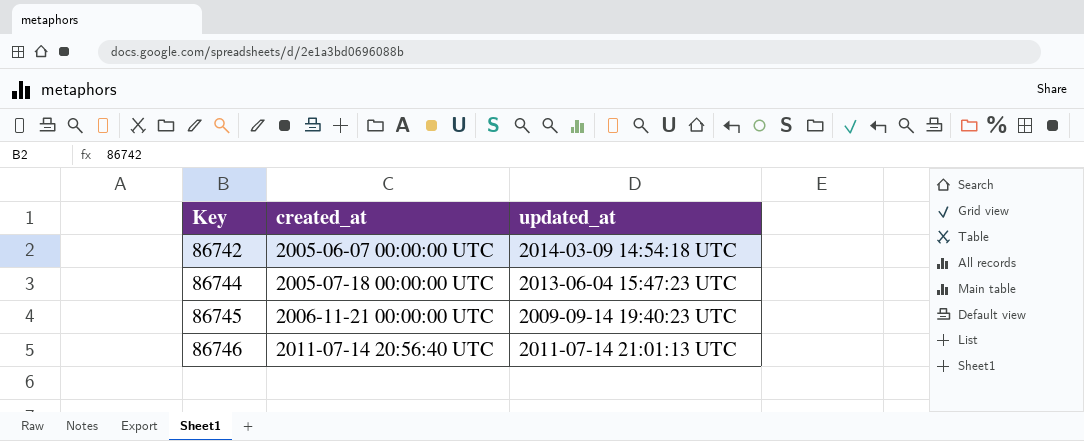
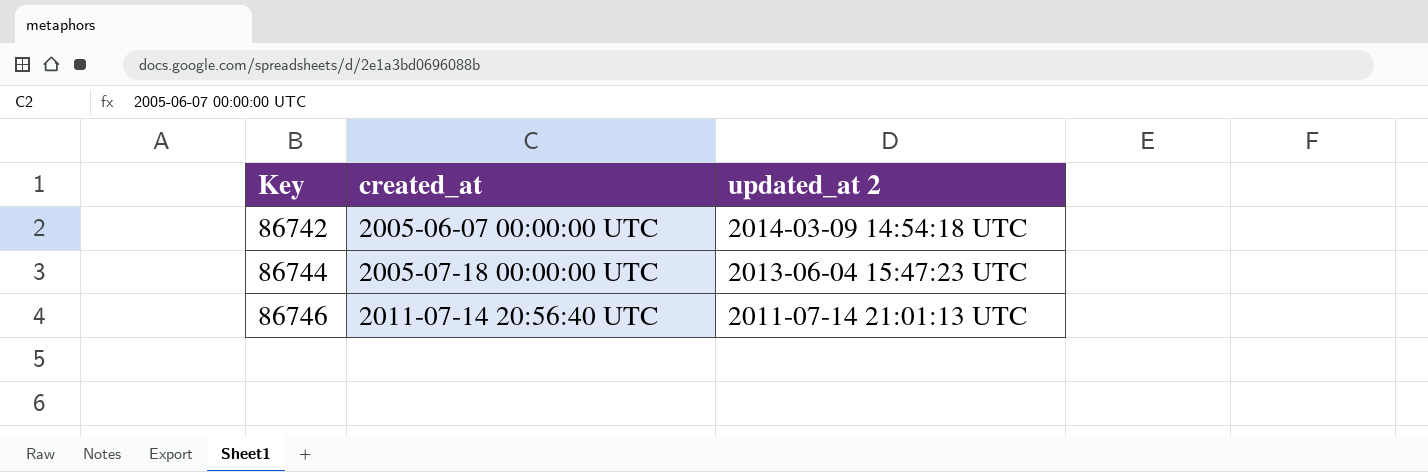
column name: updated_at -> updated_at 2
row 86745: 2006-11-21 00:00:00 UTC | 2009-09-14 19:40:23 UTC -> none

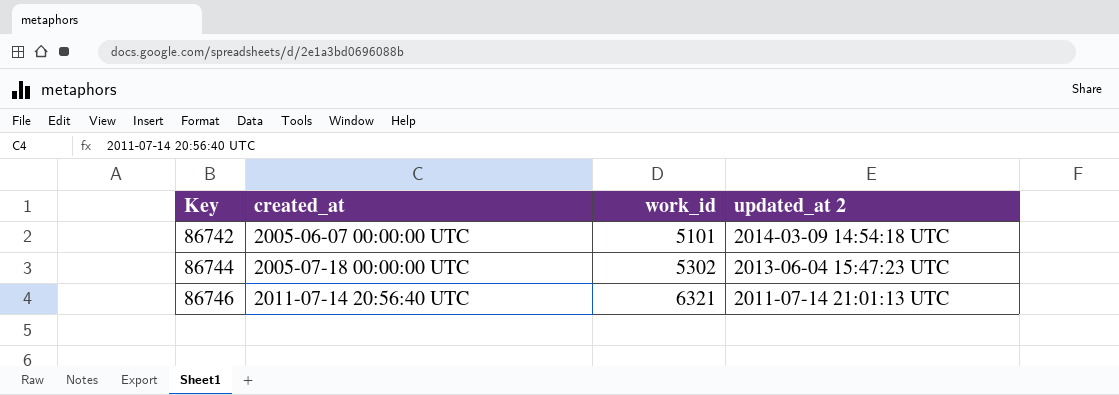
column work_id | position: none -> 3

